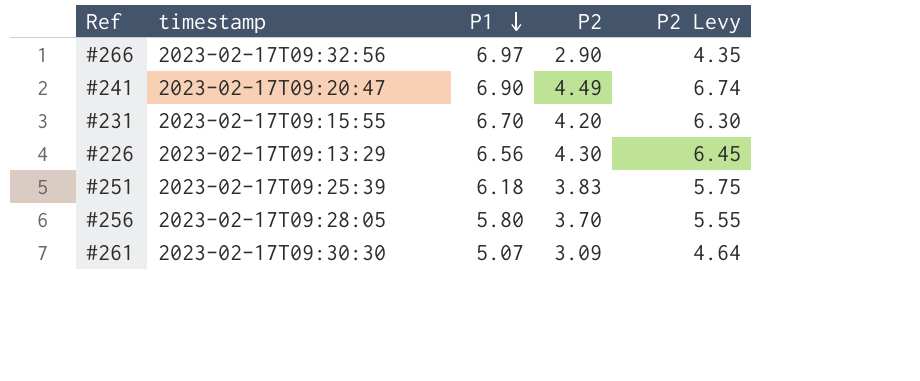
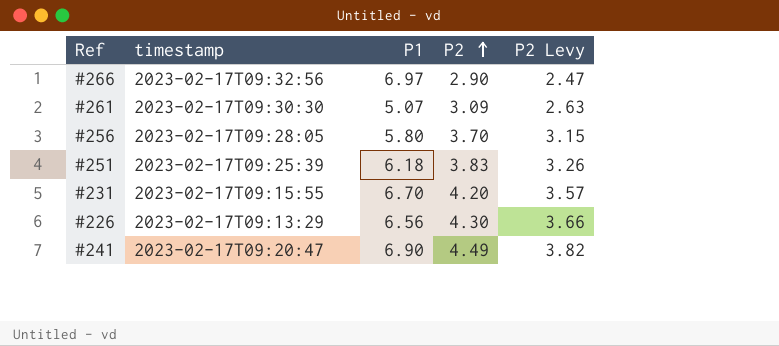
row order: P1 descending -> P2 ascending
column P2 Levy | formula: [P2] * 1.5 -> [P2] * 0.85

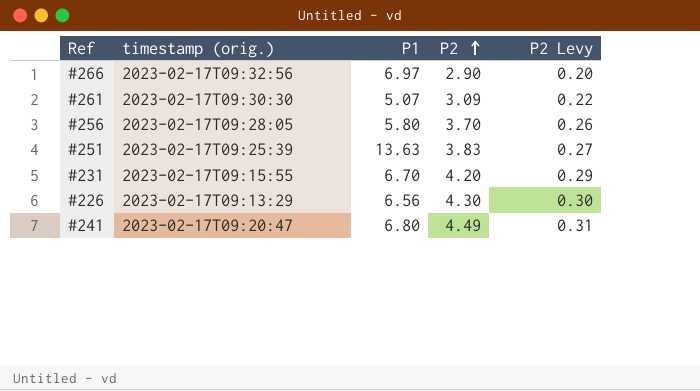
column name: timestamp -> timestamp (orig.)
column P2 Levy | formula: [P2] * 0.85 -> [P2] * 0.07
#251 | P1: 6.18 -> 13.63
#241 | P1: 6.90 -> 6.80

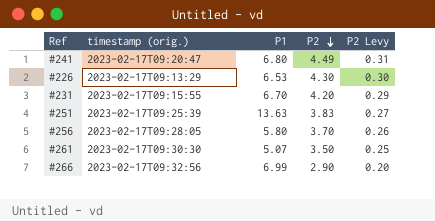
row order: P2 ascending -> P2 descending
#226 | P1: 6.56 -> 6.53
#261 | P2: 3.09 -> 3.50
#261 | P2 Levy: 0.22 -> 0.25
#266 | P1: 6.97 -> 6.99

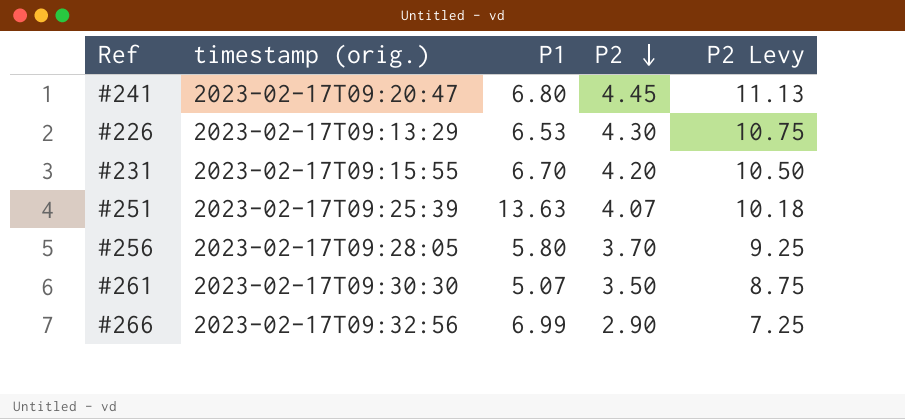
column P2 Levy | formula: [P2] * 0.07 -> [P2] * 2.5
#241 | P2: 4.49 -> 4.45
#251 | P2: 3.83 -> 4.07

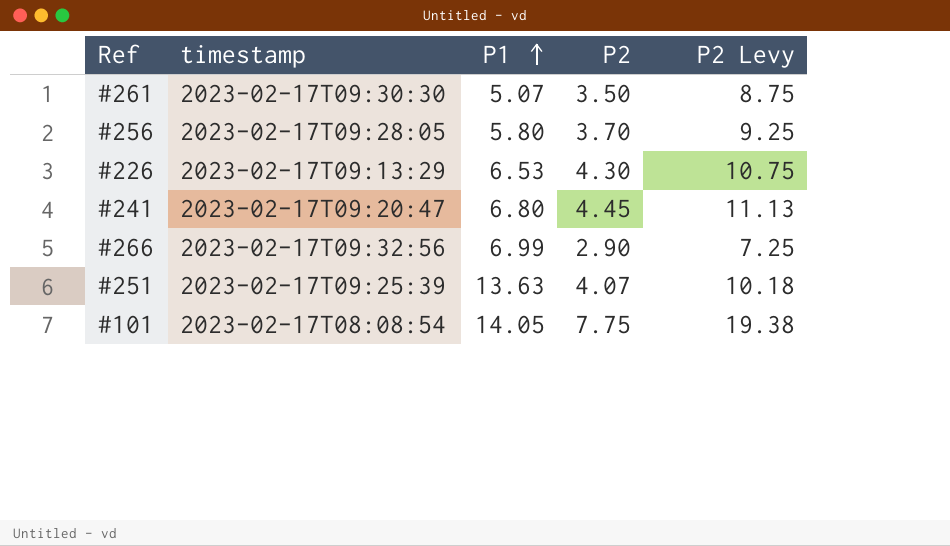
row order: P2 descending -> P1 ascending
column name: timestamp (orig.) -> timestamp
row #231: 2023-02-17T09:15:55 | 6.70 | 4.20 | 10.50 -> none
row #101: none -> 2023-02-17T08:08:54 | 14.05 | 7.75 | 19.38

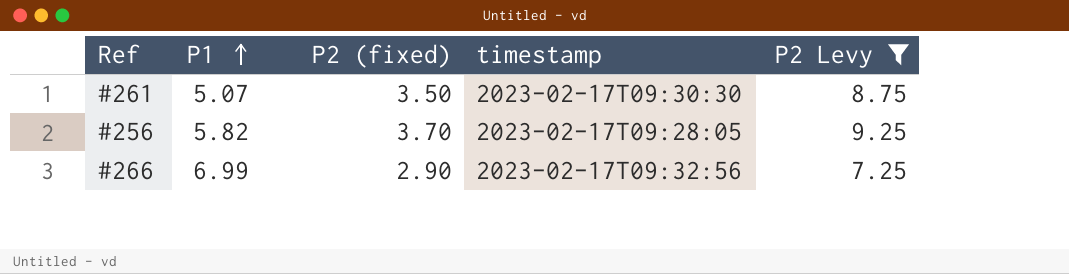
filter: none -> P2 Levy <= 9.25
column name: P2 -> P2 (fixed)
column timestamp | position: 2 -> 4
#256 | P1: 5.80 -> 5.82

